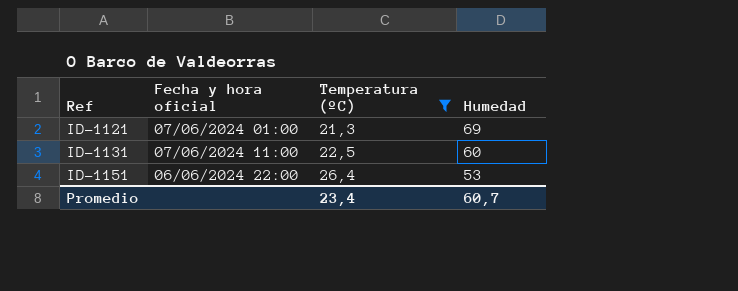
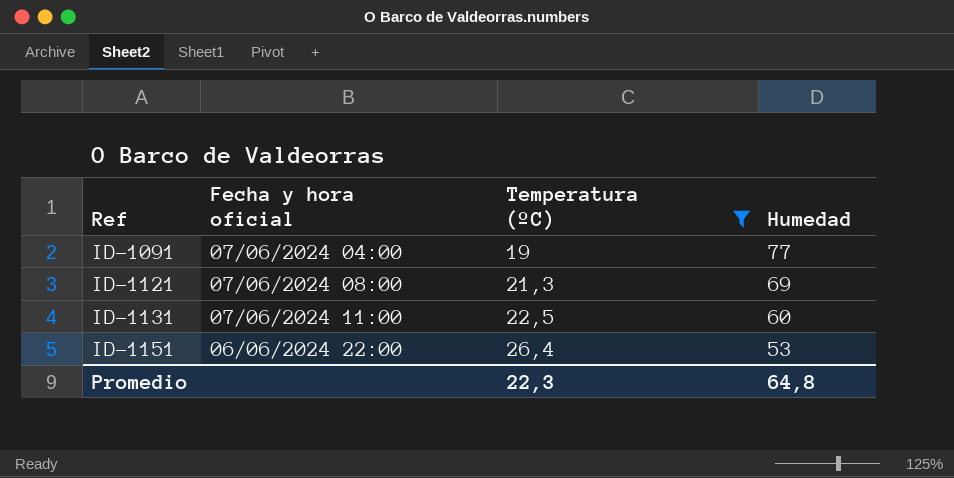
row ID-1091: none -> 07/06/2024 04:00 | 19 | 77
ID-1121 | Fecha y hora oficial: 07/06/2024 01:00 -> 07/06/2024 08:00
Promedio | Temperatura (ºC): 23,4 -> 22,3
Promedio | Humedad: 60,7 -> 64,8

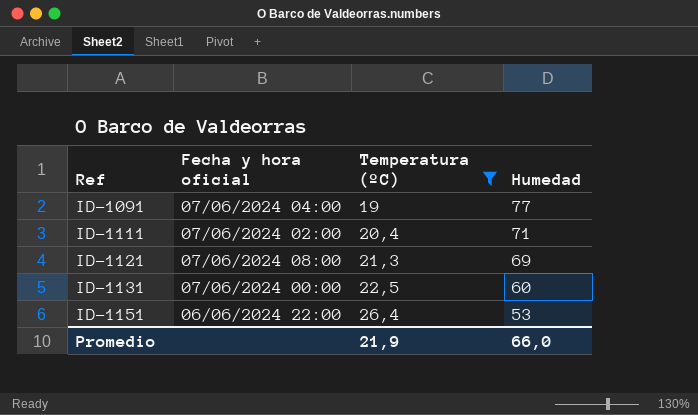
row ID-1111: none -> 07/06/2024 02:00 | 20,4 | 71
ID-1131 | Fecha y hora oficial: 07/06/2024 11:00 -> 07/06/2024 00:00
Promedio | Temperatura (ºC): 22,3 -> 21,9
Promedio | Humedad: 64,8 -> 66,0

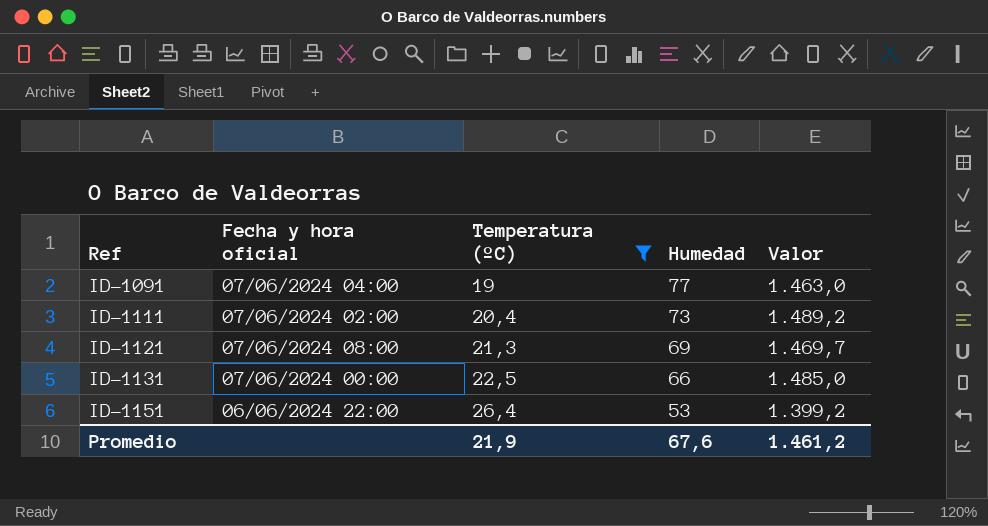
column Valor | formula: none -> [Temperatura (ºC)] * [Humedad]
ID-1111 | Humedad: 71 -> 73
ID-1131 | Humedad: 60 -> 66
Promedio | Humedad: 66,0 -> 67,6

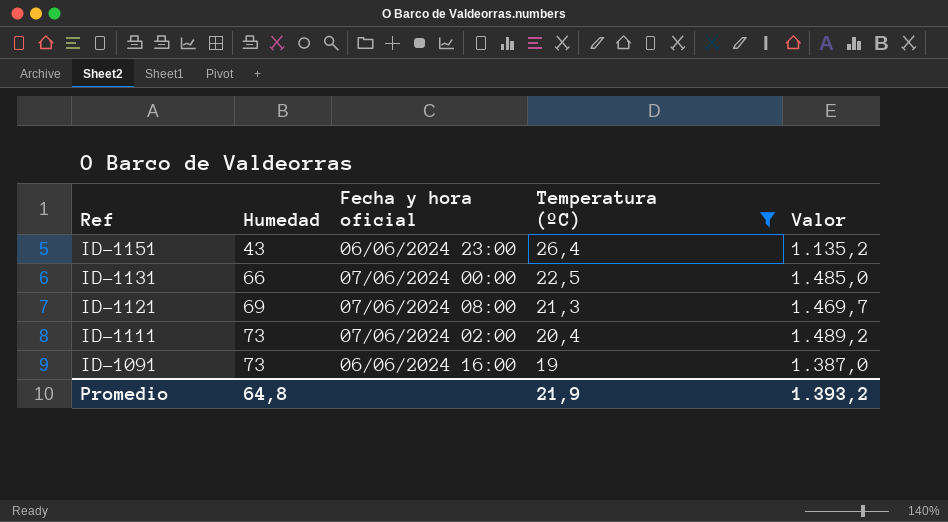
row order: Ref ascending -> Ref descending
column Humedad | position: 4 -> 2
ID-1151 | Humedad: 53 -> 43
ID-1151 | Fecha y hora oficial: 06/06/2024 22:00 -> 06/06/2024 23:00
ID-1151 | Valor: 1.399,2 -> 1.135,2
ID-1091 | Humedad: 77 -> 73
ID-1091 | Fecha y hora oficial: 07/06/2024 04:00 -> 06/06/2024 16:00
ID-1091 | Valor: 1.463,0 -> 1.387,0
Promedio | Humedad: 67,6 -> 64,8
Promedio | Valor: 1.461,2 -> 1.393,2

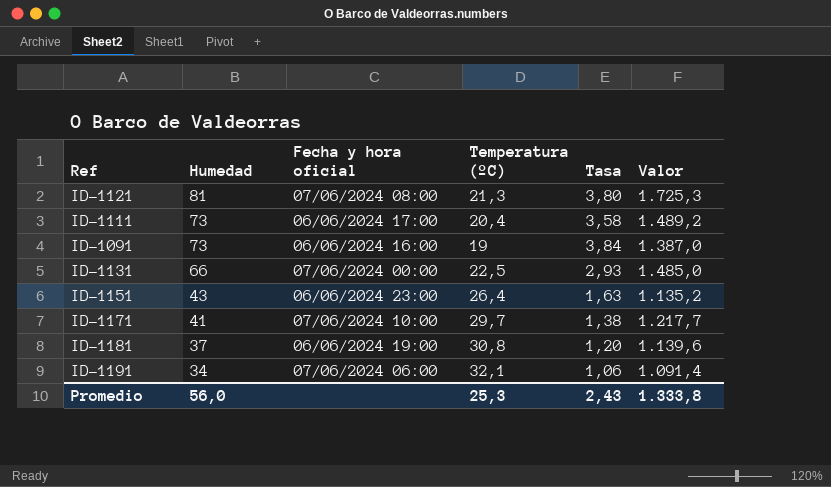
filter: Temperatura (ºC) <= 26,4 -> none
row order: Ref descending -> Humedad descending
column Tasa | formula: none -> [Humedad] / [Temperatura (ºC)]
ID-1121 | Humedad: 69 -> 81
ID-1121 | Valor: 1.469,7 -> 1.725,3
ID-1111 | Fecha y hora oficial: 07/06/2024 02:00 -> 06/06/2024 17:00
Promedio | Humedad: 64,8 -> 56,0
Promedio | Temperatura (ºC): 21,9 -> 25,3
Promedio | Valor: 1.393,2 -> 1.333,8

